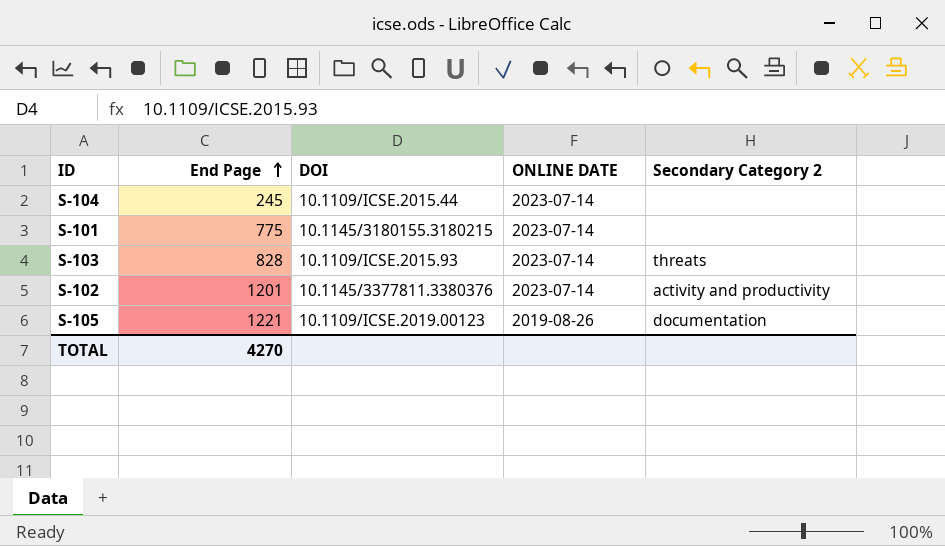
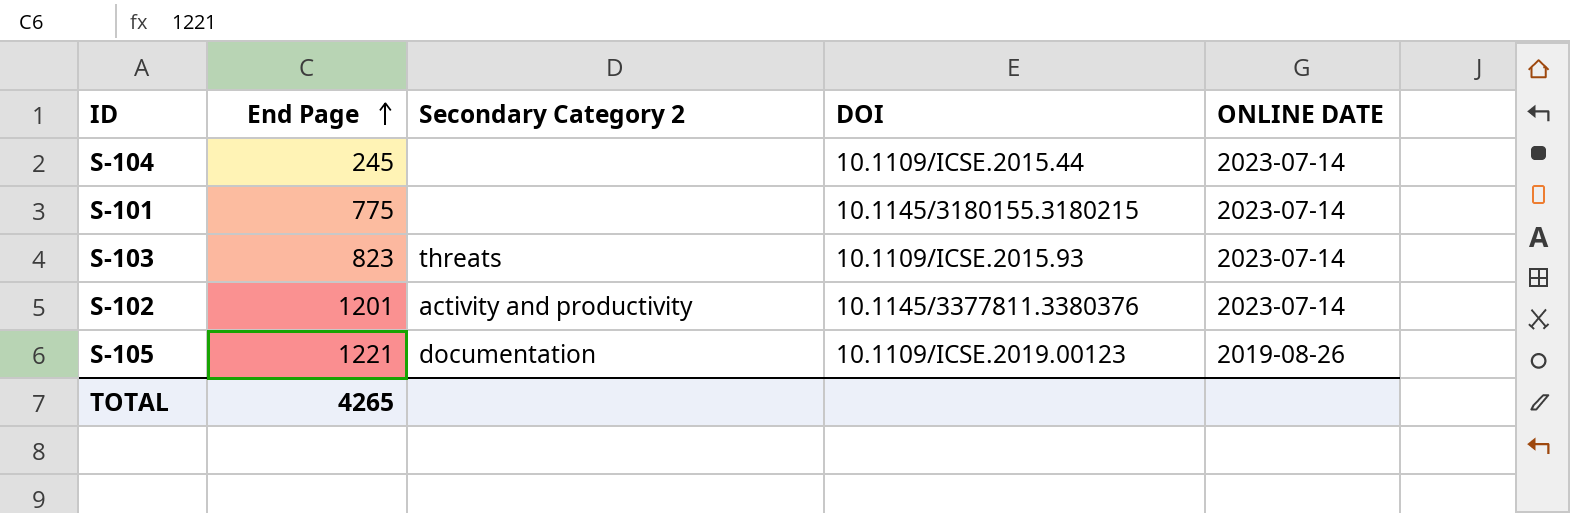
column Secondary Category 2 | position: 5 -> 3
S-103 | End Page: 828 -> 823
TOTAL | End Page: 4270 -> 4265

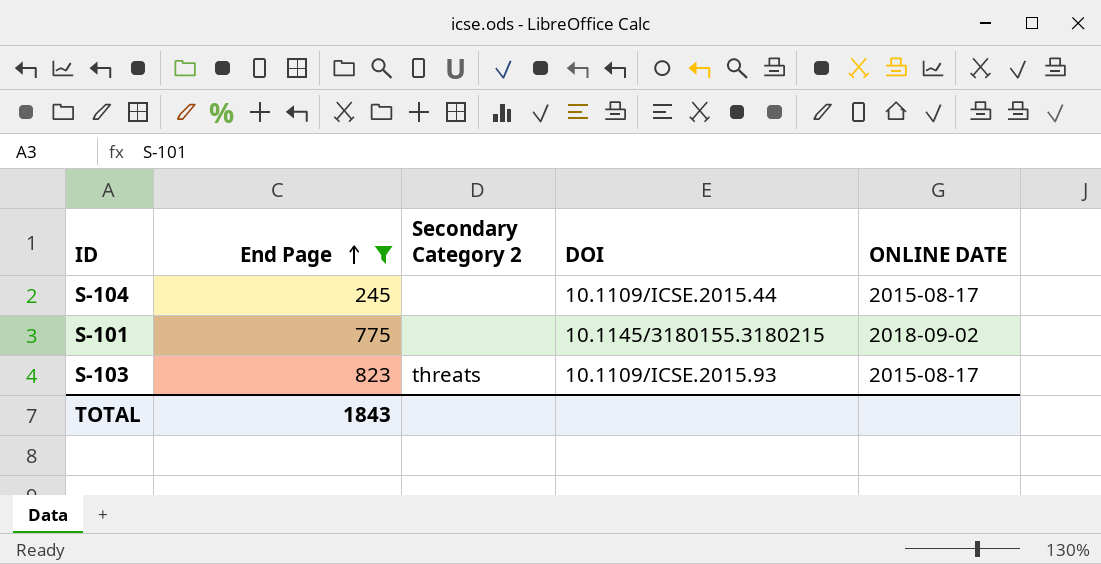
filter: none -> End Page <= 823
S-104 | ONLINE DATE: 2023-07-14 -> 2015-08-17
S-101 | ONLINE DATE: 2023-07-14 -> 2018-09-02
S-103 | ONLINE DATE: 2023-07-14 -> 2015-08-17
TOTAL | End Page: 4265 -> 1843

